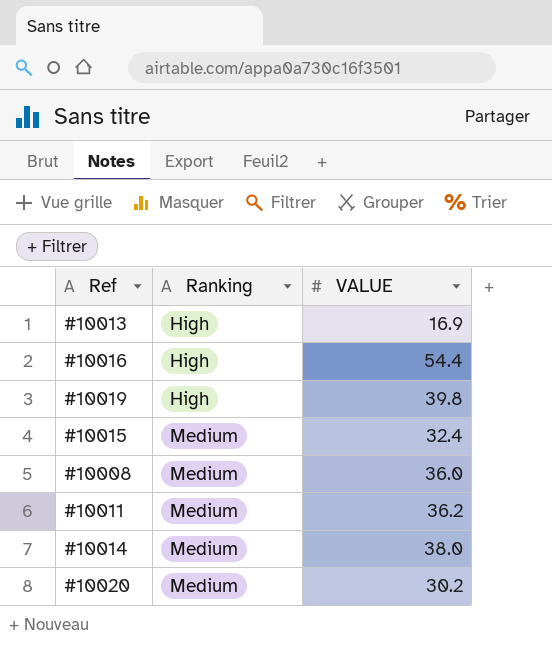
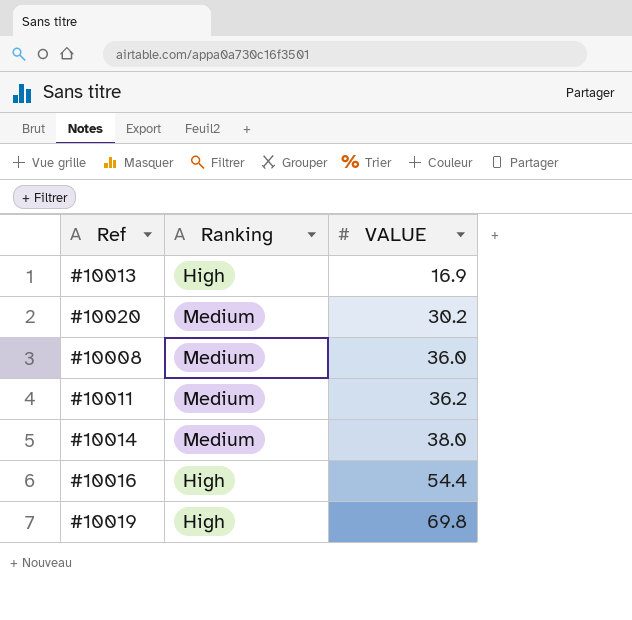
row order: Ranking ascending -> VALUE ascending
row #10015: Medium | 32.4 -> none
#10019 | VALUE: 39.8 -> 69.8

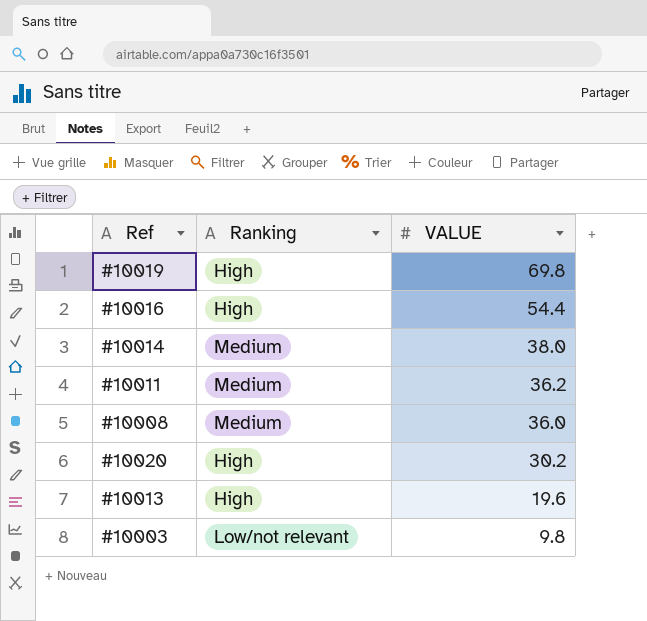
row order: VALUE ascending -> VALUE descending
#10020 | Ranking: Medium -> High
#10013 | VALUE: 16.9 -> 19.6
row #10003: none -> Low/not relevant | 9.8

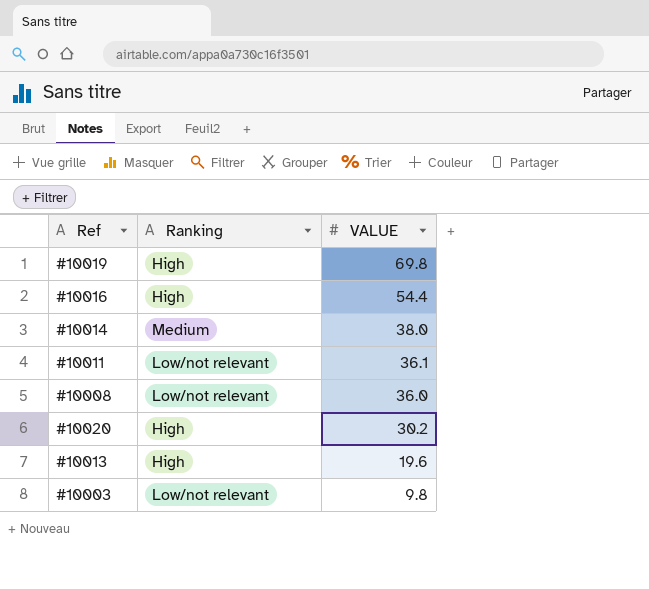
#10011 | Ranking: Medium -> Low/not relevant
#10011 | VALUE: 36.2 -> 36.1
#10008 | Ranking: Medium -> Low/not relevant

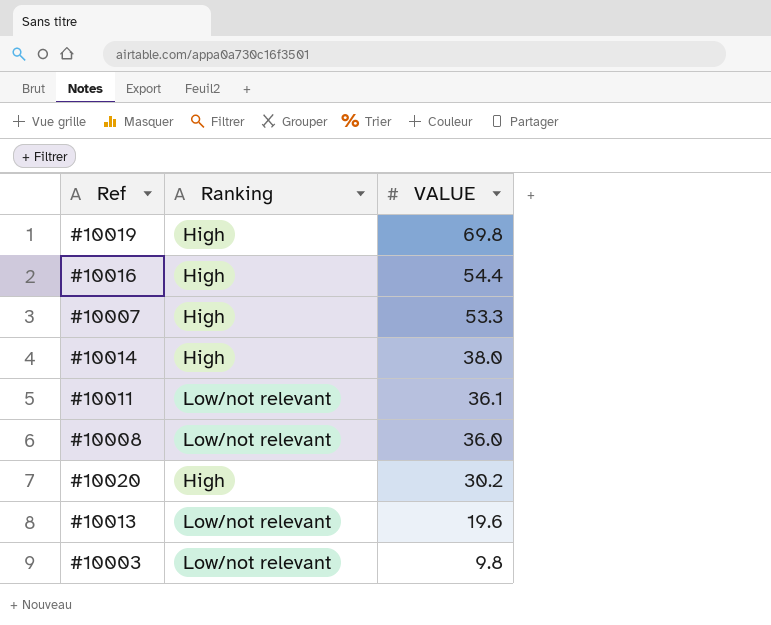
row #10007: none -> High | 53.3
#10014 | Ranking: Medium -> High
#10013 | Ranking: High -> Low/not relevant

